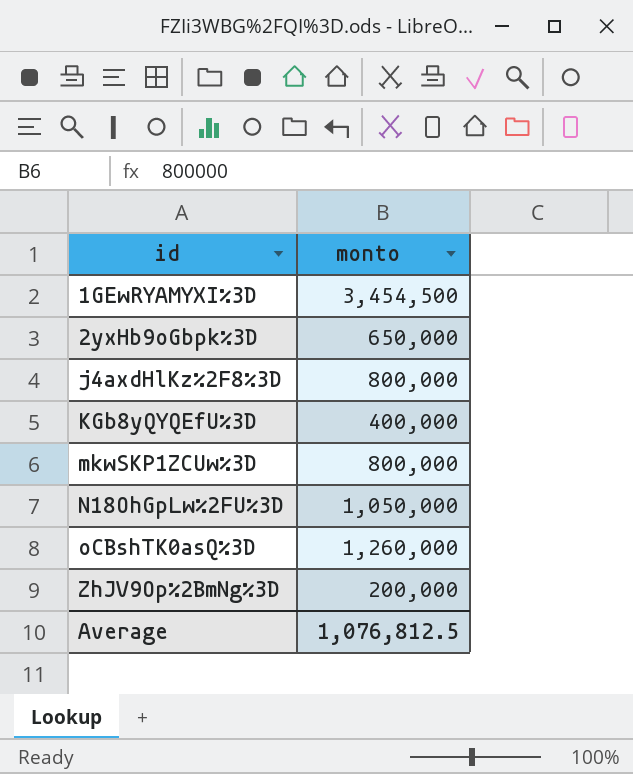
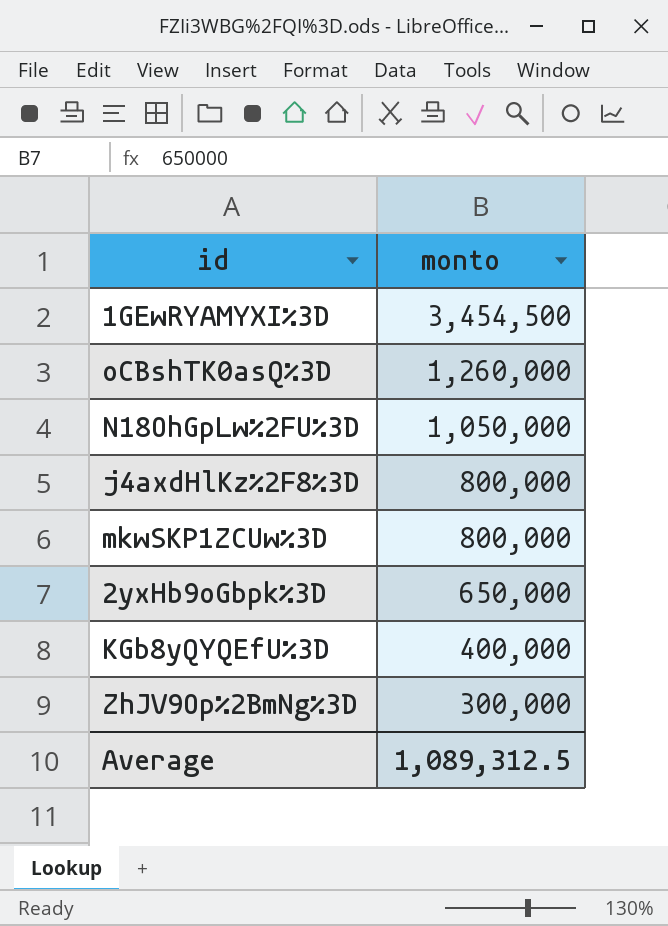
row order: id ascending -> monto descending
ZhJV9Op%2BmNg%3D | monto: 200,000 -> 300,000
Average | monto: 1,076,812.5 -> 1,089,312.5

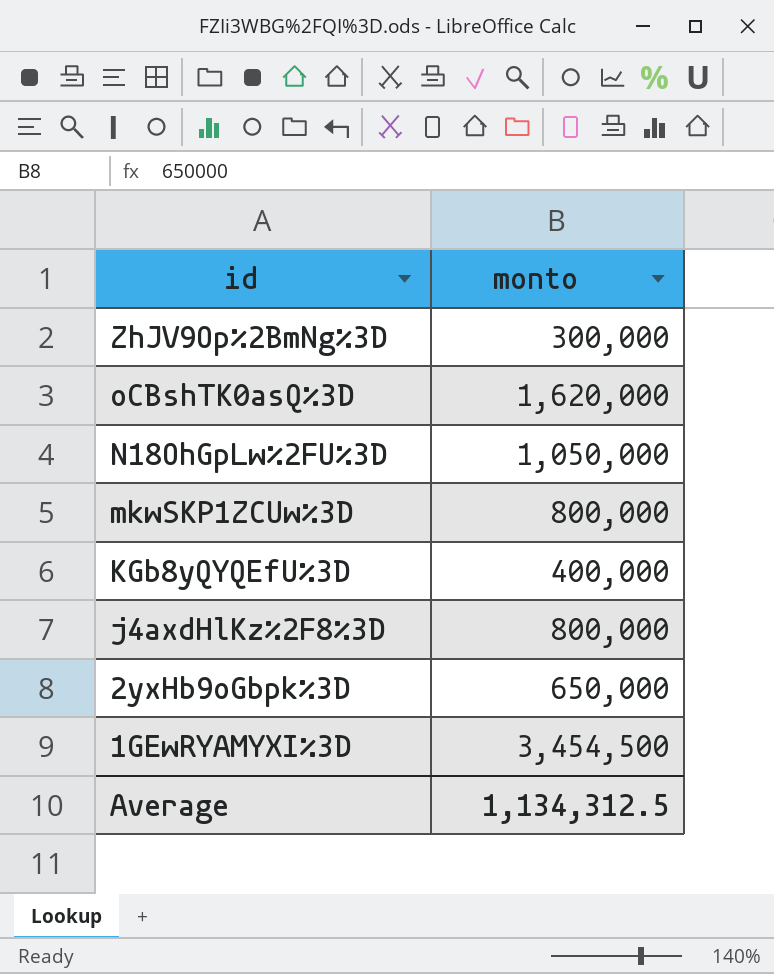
row order: monto descending -> id descending
oCBshTK0asQ%3D | monto: 1,260,000 -> 1,620,000
Average | monto: 1,089,312.5 -> 1,134,312.5

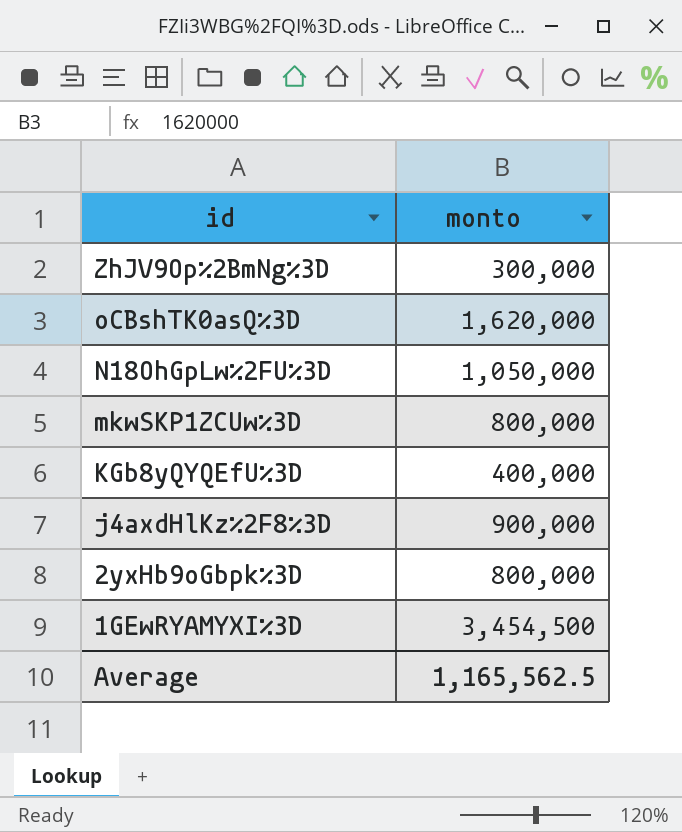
j4axdHlKz%2F8%3D | monto: 800,000 -> 900,000
2yxHb9oGbpk%3D | monto: 650,000 -> 800,000
Average | monto: 1,134,312.5 -> 1,165,562.5

